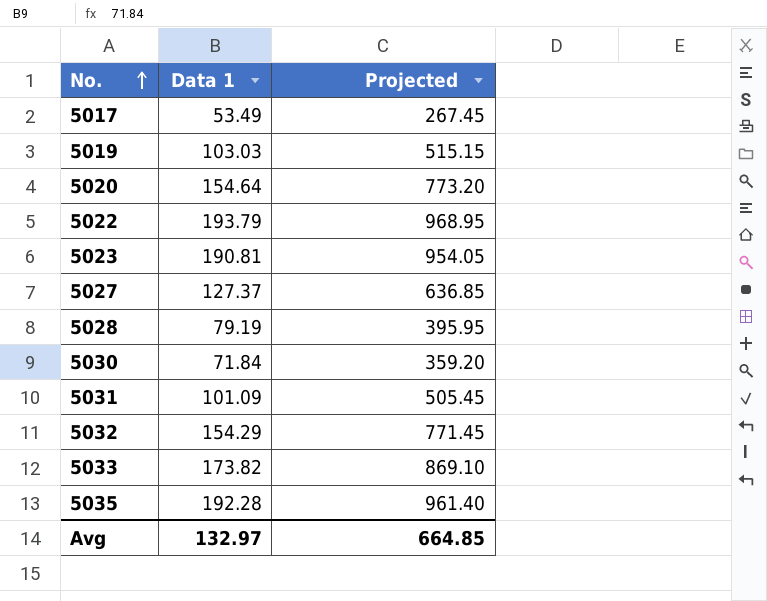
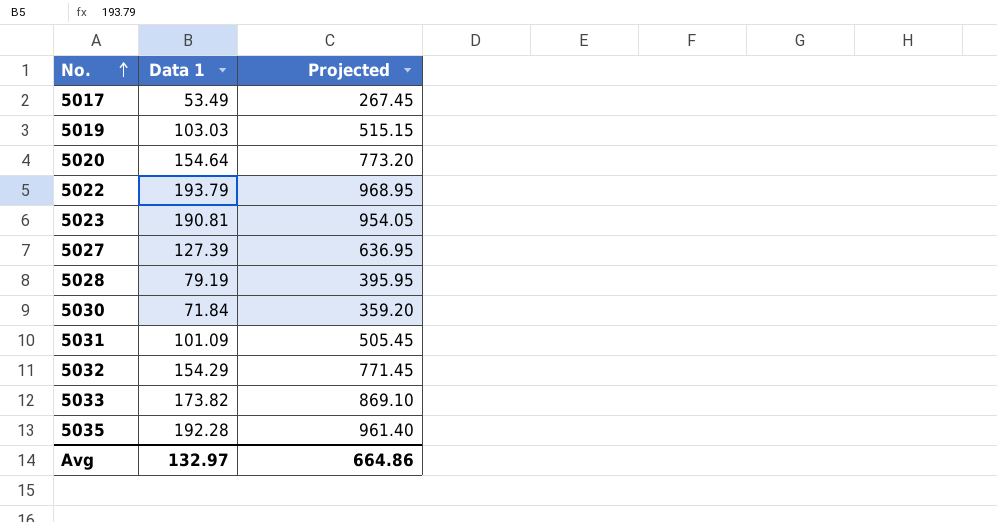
5027 | Data 1: 127.37 -> 127.39
5027 | Projected: 636.85 -> 636.95
Avg | Projected: 664.85 -> 664.86

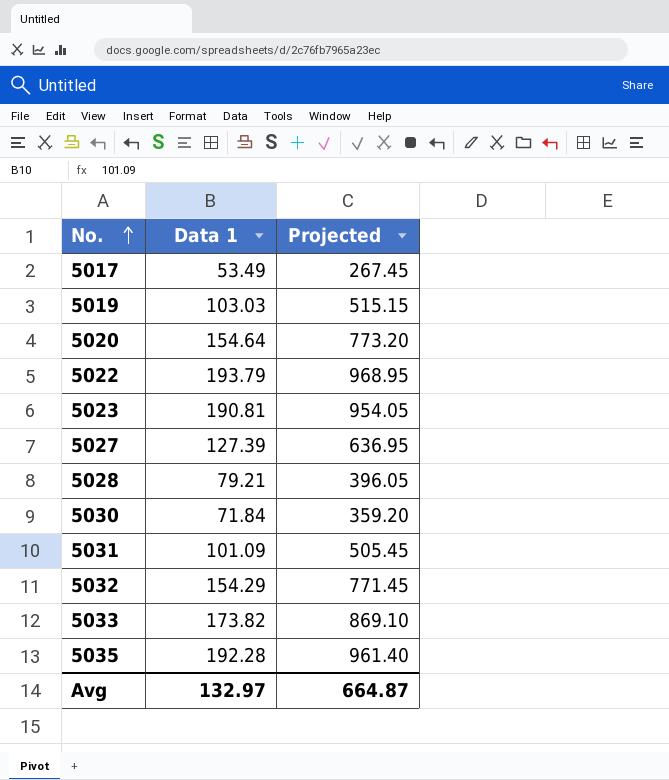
5028 | Data 1: 79.19 -> 79.21
5028 | Projected: 395.95 -> 396.05
Avg | Projected: 664.86 -> 664.87

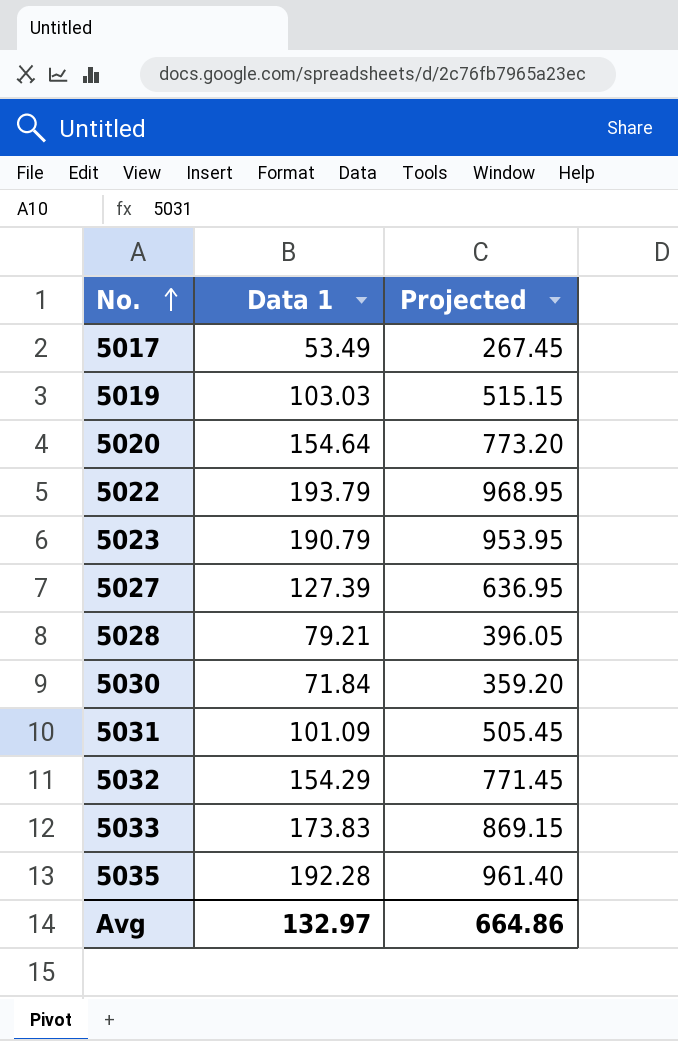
5023 | Data 1: 190.81 -> 190.79
5023 | Projected: 954.05 -> 953.95
5033 | Data 1: 173.82 -> 173.83
5033 | Projected: 869.10 -> 869.15
Avg | Projected: 664.87 -> 664.86

